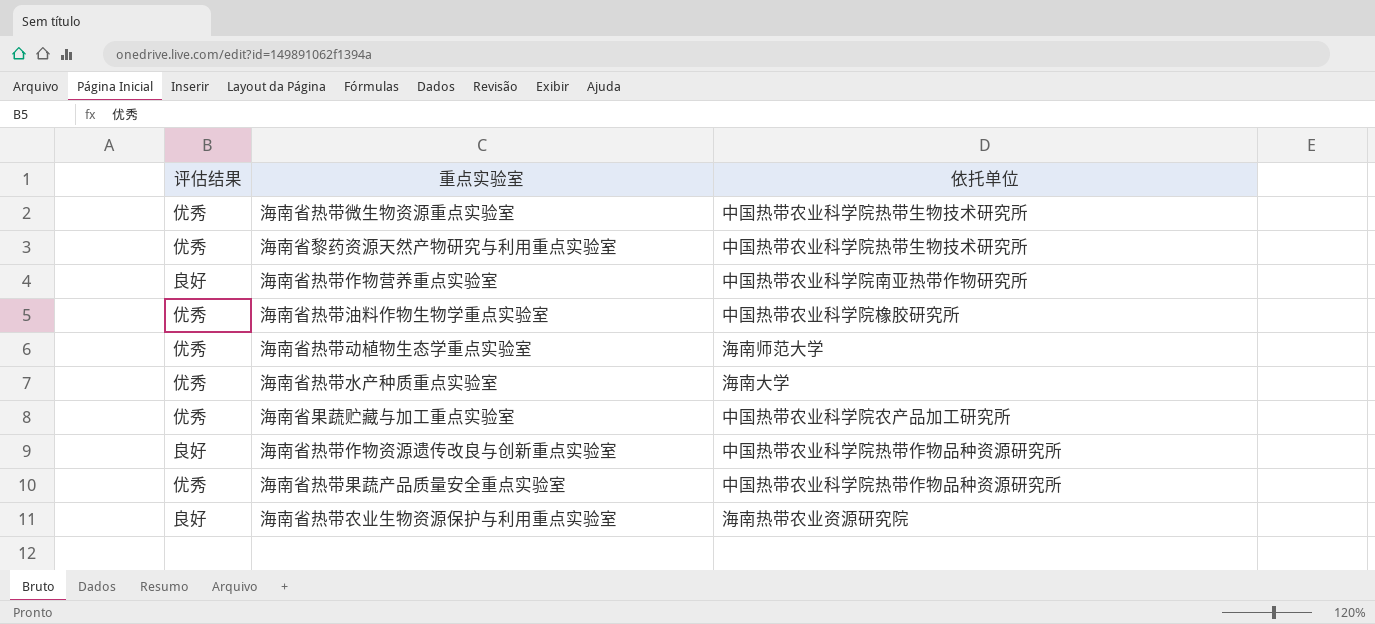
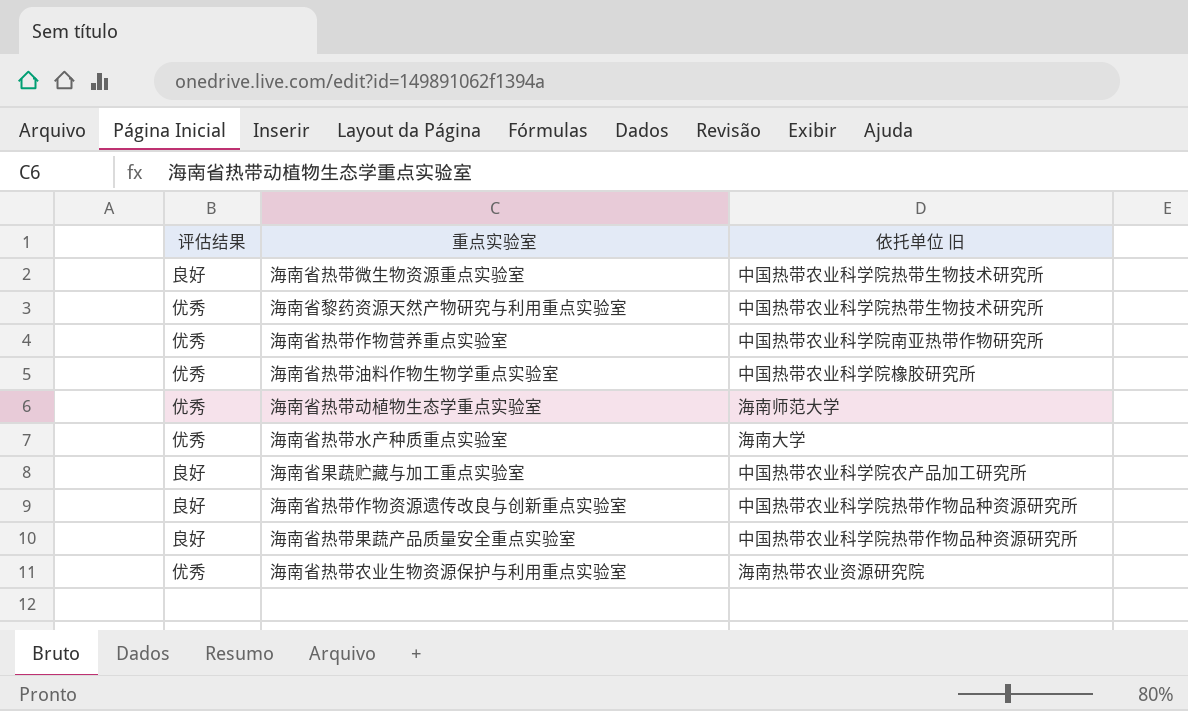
column name: 依托单位 -> 依托单位 旧
海南省热带微生物资源重点实验室 | 评估结果: 优秀 -> 良好
海南省热带作物营养重点实验室 | 评估结果: 良好 -> 优秀
海南省果蔬贮藏与加工重点实验室 | 评估结果: 优秀 -> 良好
海南省热带果蔬产品质量安全重点实验室 | 评估结果: 优秀 -> 良好
海南省热带农业生物资源保护与利用重点实验室 | 评估结果: 良好 -> 优秀

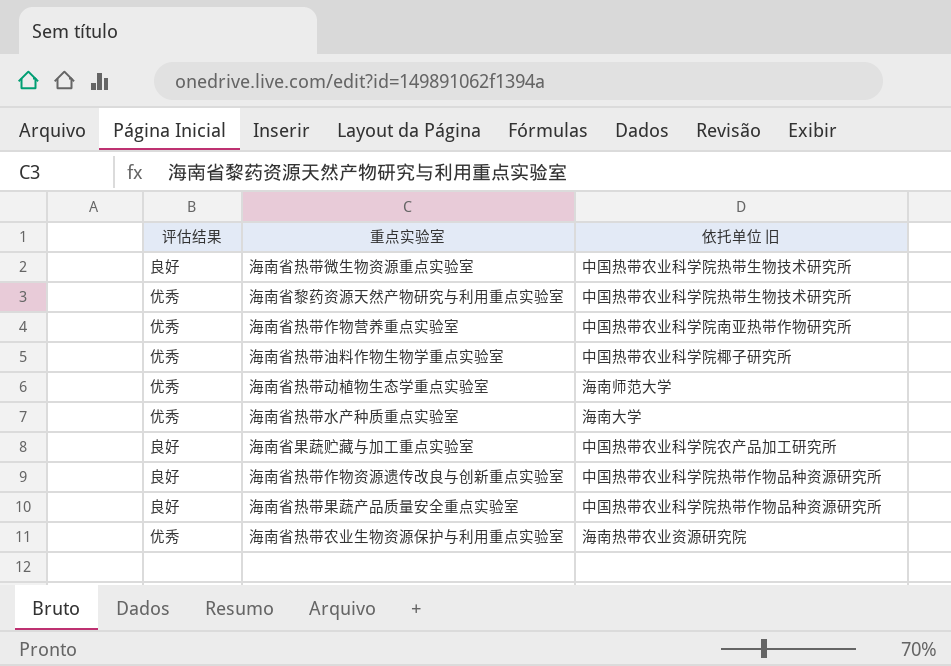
海南省热带油料作物生物学重点实验室 | 依托单位 旧: 中国热带农业科学院橡胶研究所 -> 中国热带农业科学院椰子研究所

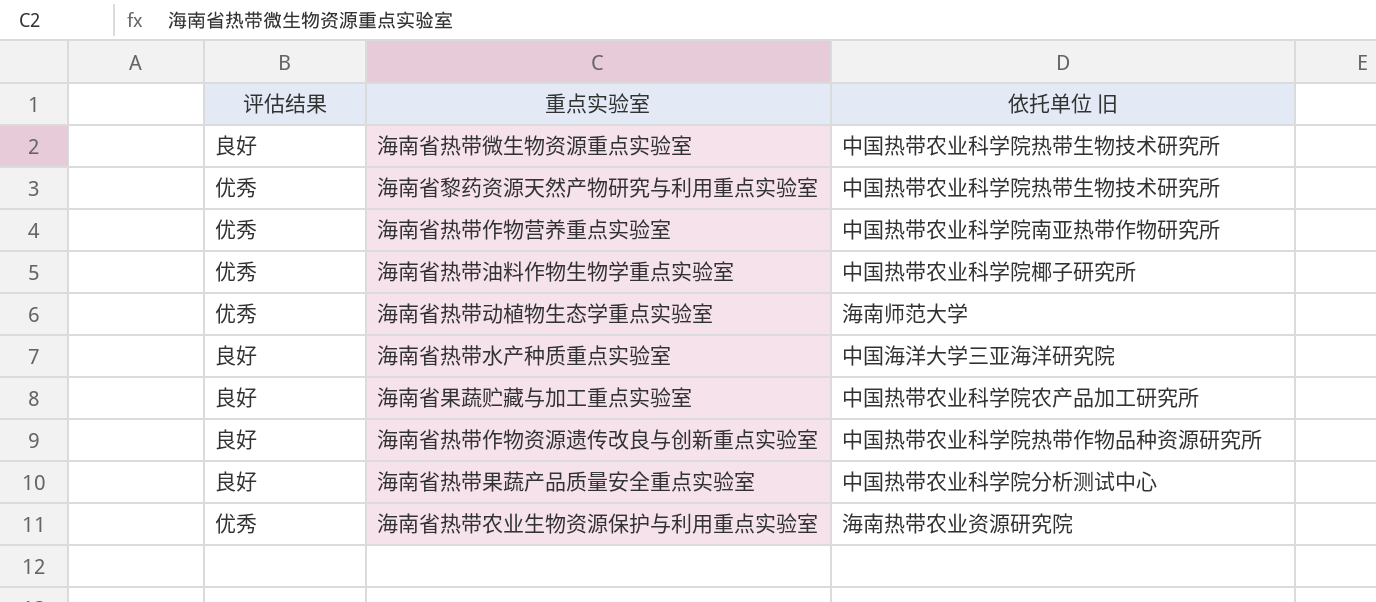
海南省热带水产种质重点实验室 | 评估结果: 优秀 -> 良好
海南省热带水产种质重点实验室 | 依托单位 旧: 海南大学 -> 中国海洋大学三亚海洋研究院
海南省热带果蔬产品质量安全重点实验室 | 依托单位 旧: 中国热带农业科学院热带作物品种资源研究所 -> 中国热带农业科学院分析测试中心

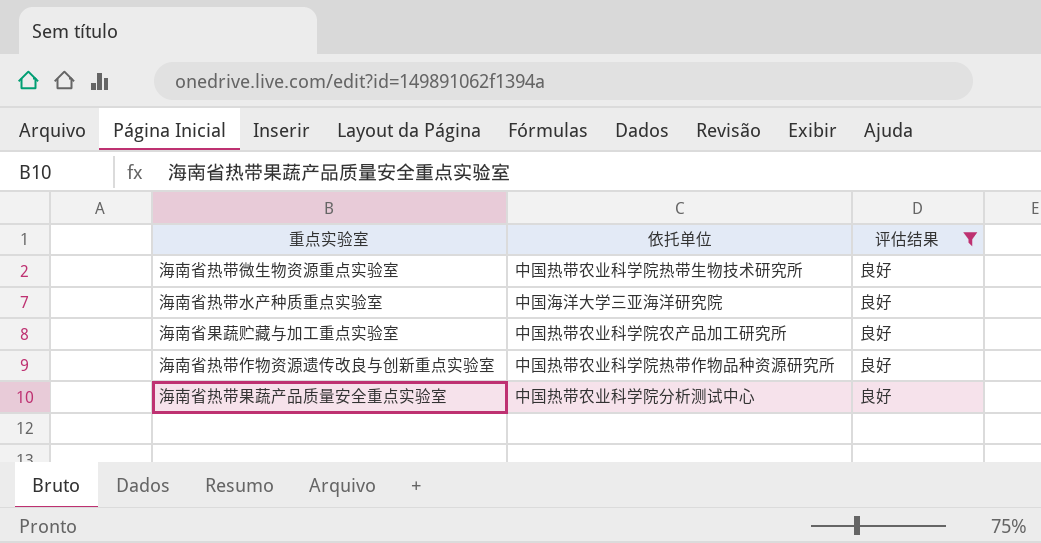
filter: none -> 评估结果 = 良好
column name: 依托单位 旧 -> 依托单位
column 评估结果 | position: 1 -> 3

